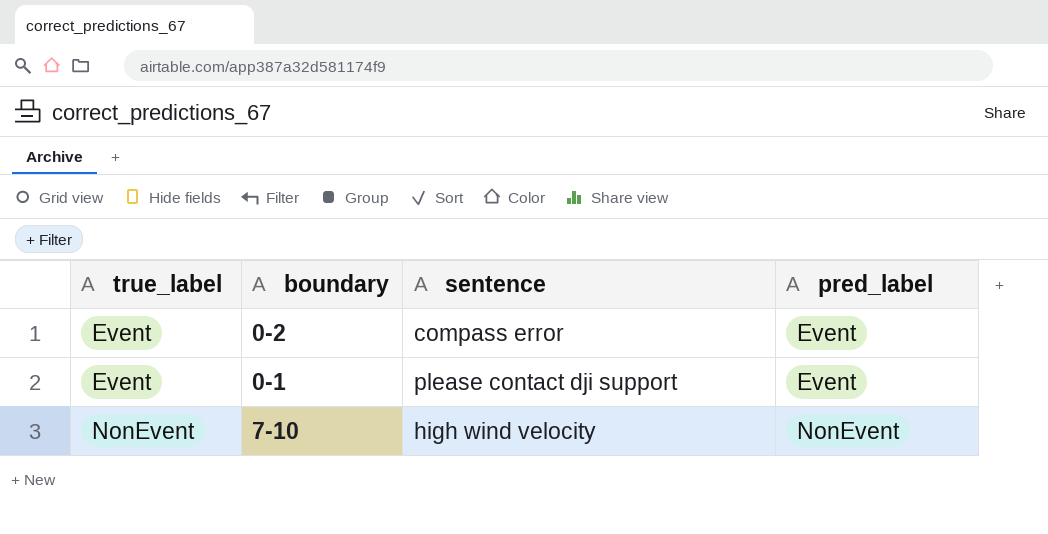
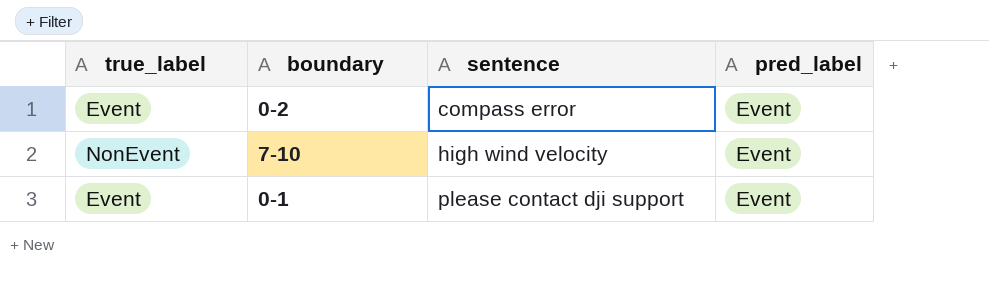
row order: true_label ascending -> sentence ascending
7-10 | pred_label: NonEvent -> Event

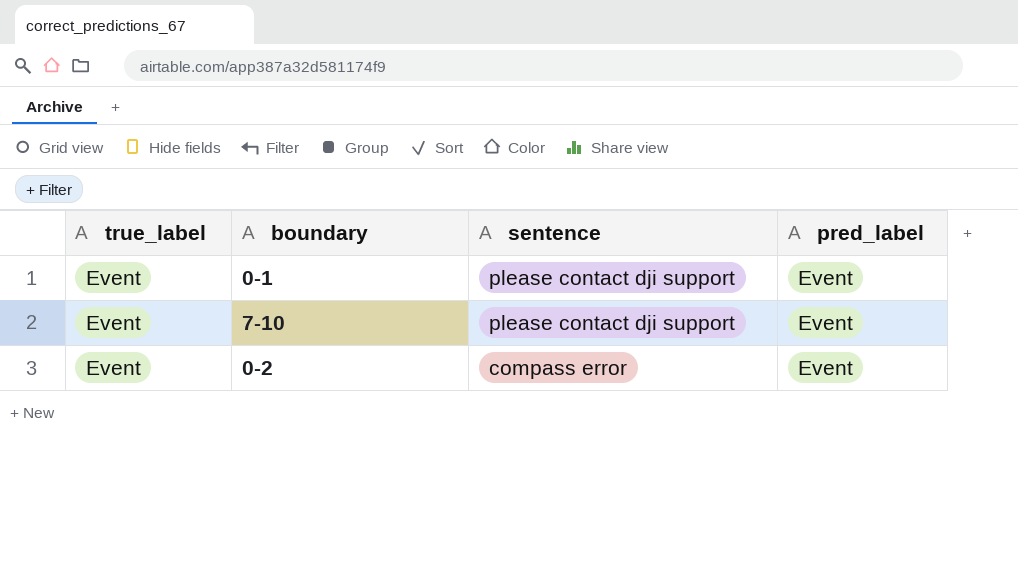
row order: sentence ascending -> sentence descending
7-10 | true_label: NonEvent -> Event
7-10 | sentence: high wind velocity -> please contact dji support

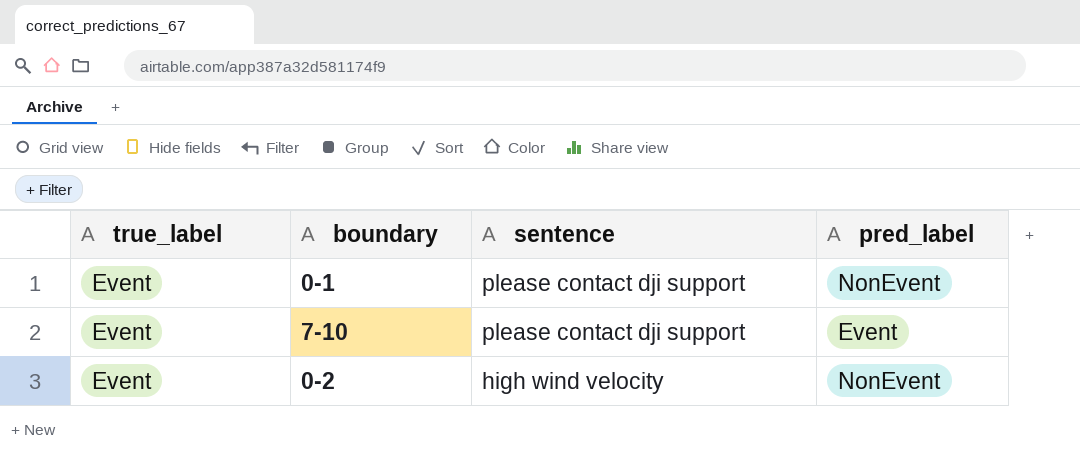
0-1 | pred_label: Event -> NonEvent
0-2 | sentence: compass error -> high wind velocity
0-2 | pred_label: Event -> NonEvent

